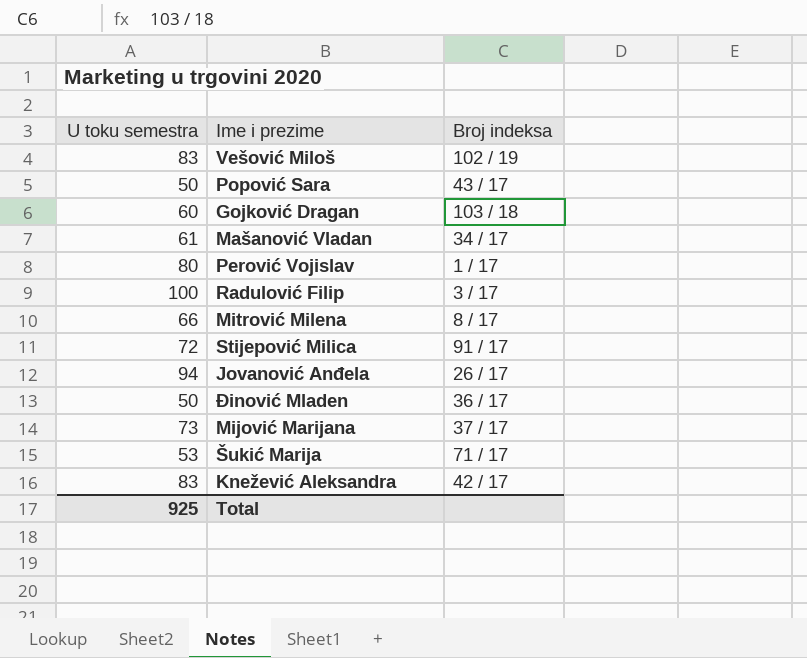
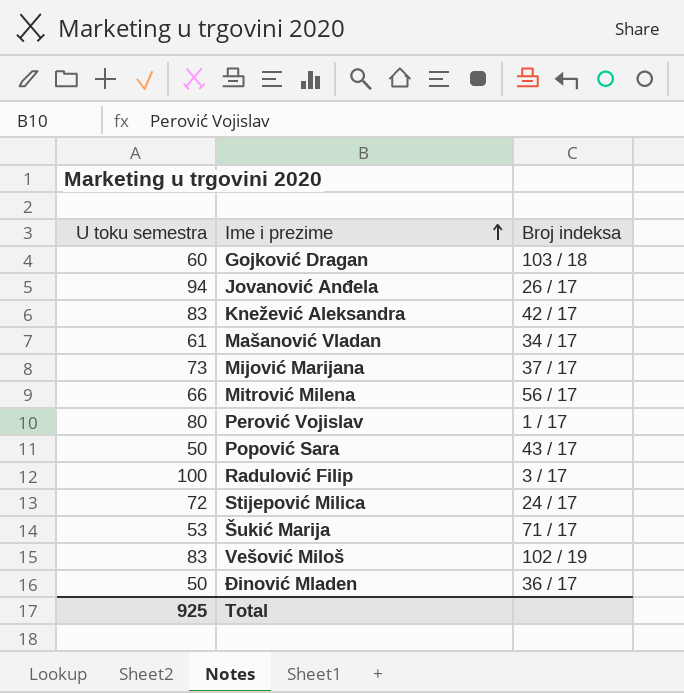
row order: none -> Ime i prezime ascending
Mitrović Milena | Broj indeksa: 8 / 17 -> 56 / 17
Stijepović Milica | Broj indeksa: 91 / 17 -> 24 / 17

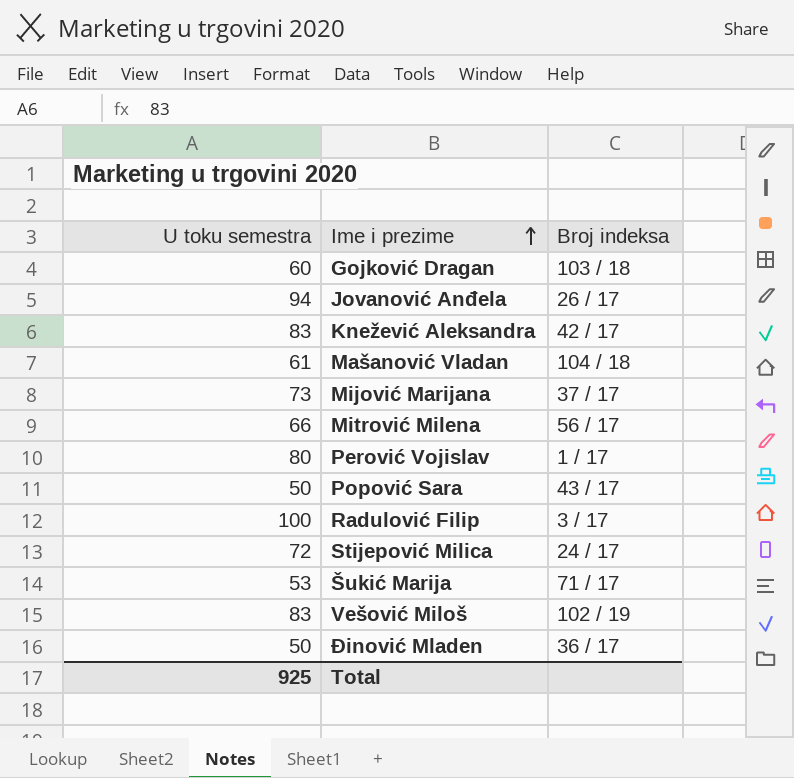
Mašanović Vladan | Broj indeksa: 34 / 17 -> 104 / 18

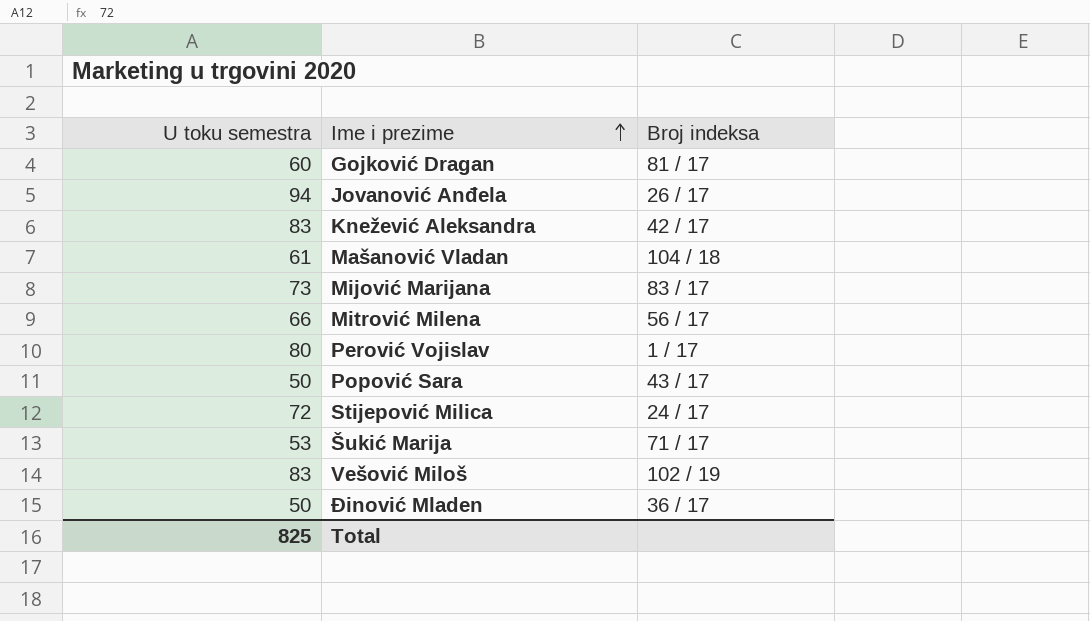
row Radulović Filip: 100 | 3 / 17 -> none
Gojković Dragan | Broj indeksa: 103 / 18 -> 81 / 17
Mijović Marijana | Broj indeksa: 37 / 17 -> 83 / 17
Total | U toku semestra: 925 -> 825

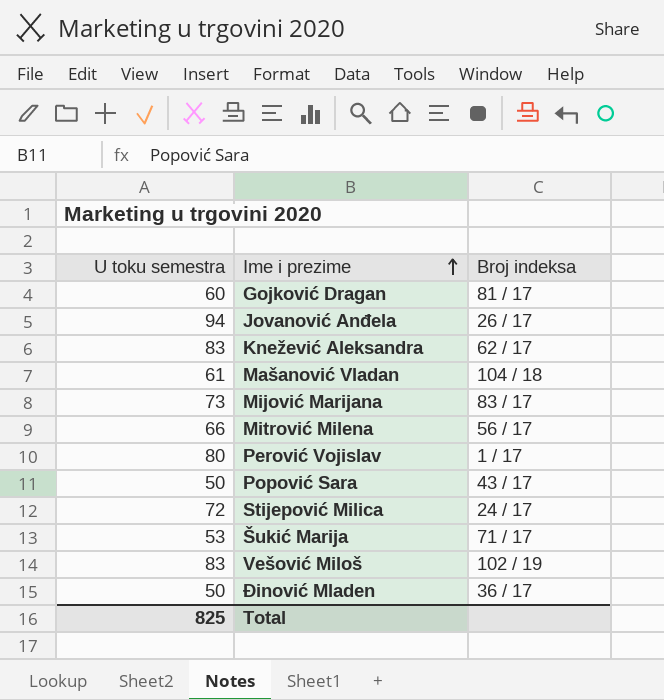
Knežević Aleksandra | Broj indeksa: 42 / 17 -> 62 / 17

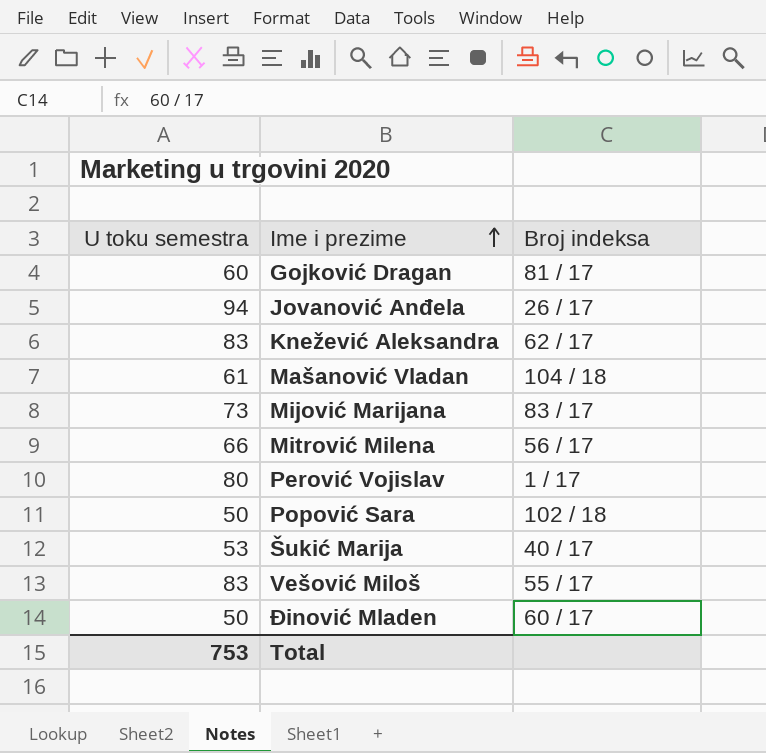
row Stijepović Milica: 72 | 24 / 17 -> none
Popović Sara | Broj indeksa: 43 / 17 -> 102 / 18
Šukić Marija | Broj indeksa: 71 / 17 -> 40 / 17
Vešović Miloš | Broj indeksa: 102 / 19 -> 55 / 17
Đinović Mladen | Broj indeksa: 36 / 17 -> 60 / 17
Total | U toku semestra: 825 -> 753

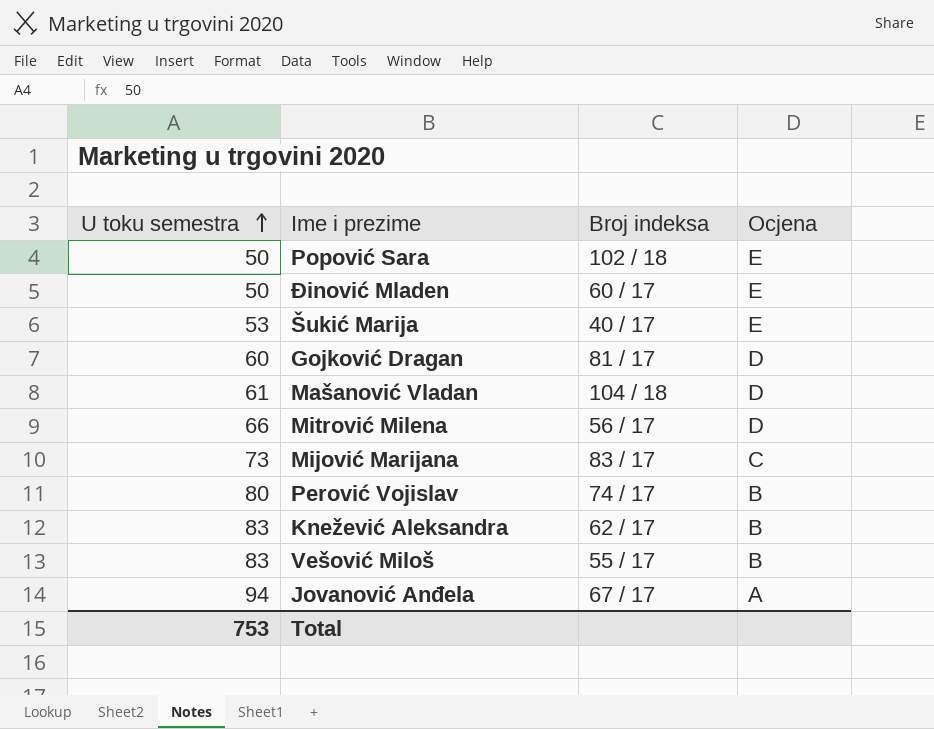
row order: Ime i prezime ascending -> U toku semestra ascending
column Ocjena | position: none -> 4
Perović Vojislav | Broj indeksa: 1 / 17 -> 74 / 17
Jovanović Anđela | Broj indeksa: 26 / 17 -> 67 / 17

